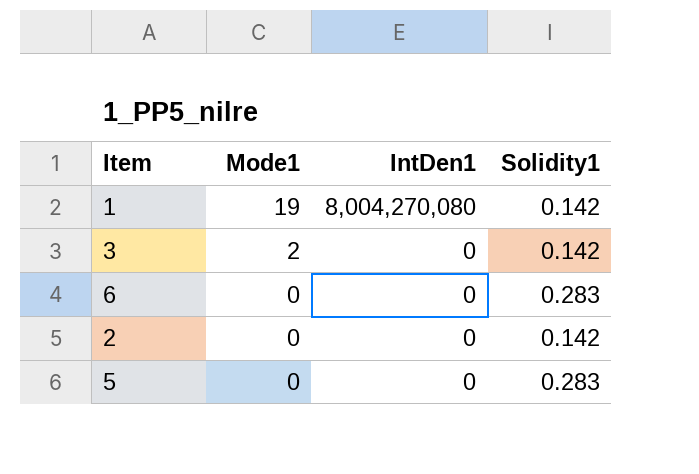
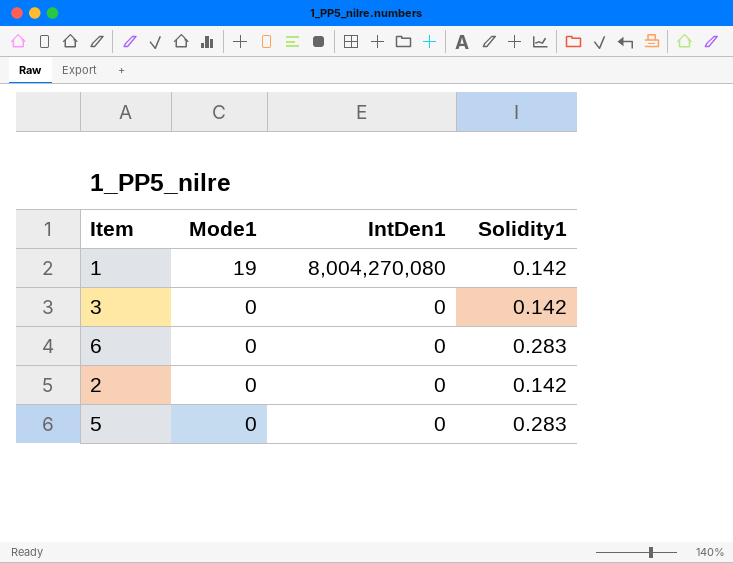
3 | Mode1: 2 -> 0

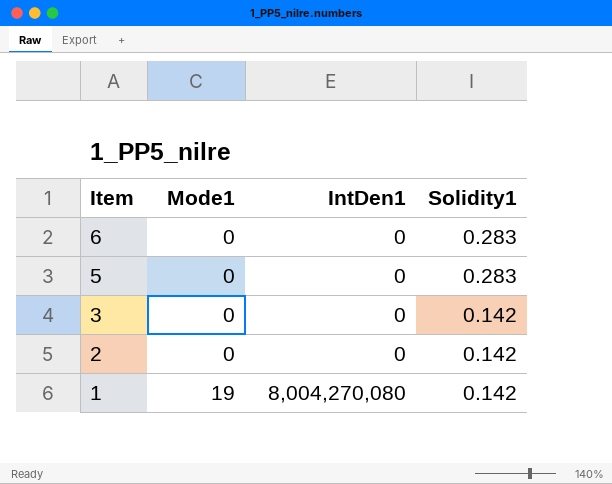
row order: Mode1 descending -> Item descending

